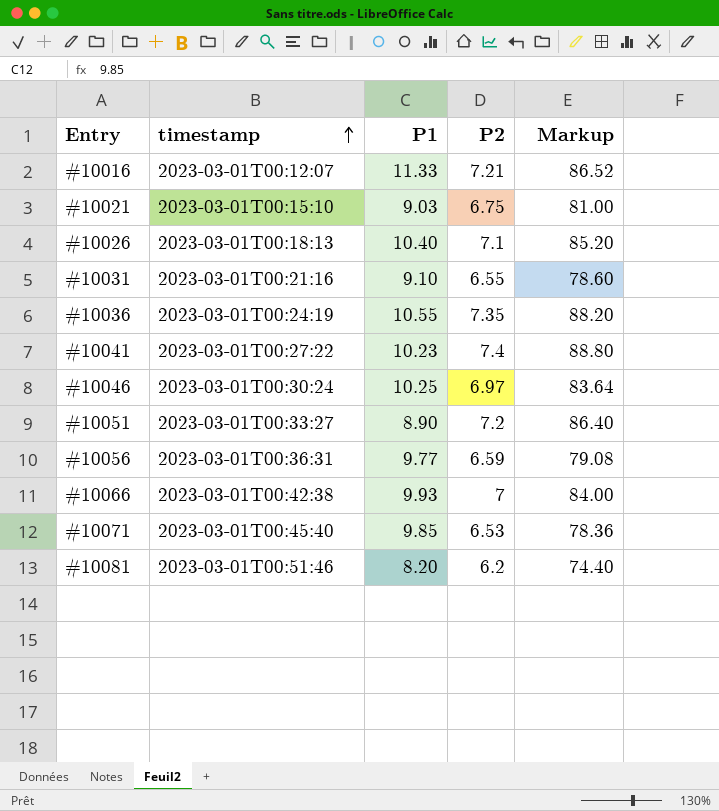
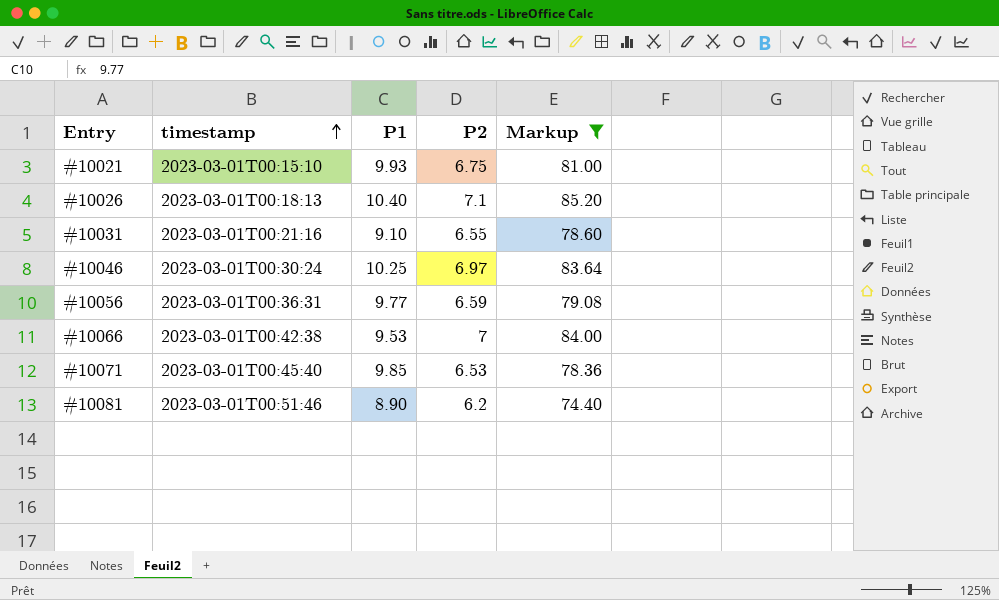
filter: none -> Markup <= 85.20
#10021 | P1: 9.03 -> 9.93
#10066 | P1: 9.93 -> 9.53
#10081 | P1: 8.20 -> 8.90

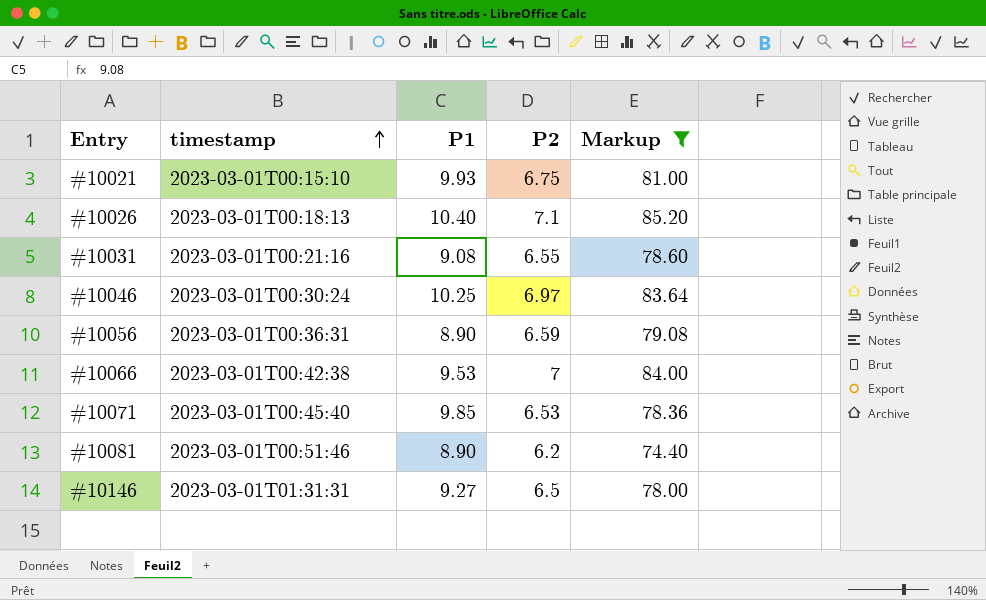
#10031 | P1: 9.10 -> 9.08
#10056 | P1: 9.77 -> 8.90
row #10146: none -> 2023-03-01T01:31:31 | 9.27 | 6.5 | 78.00

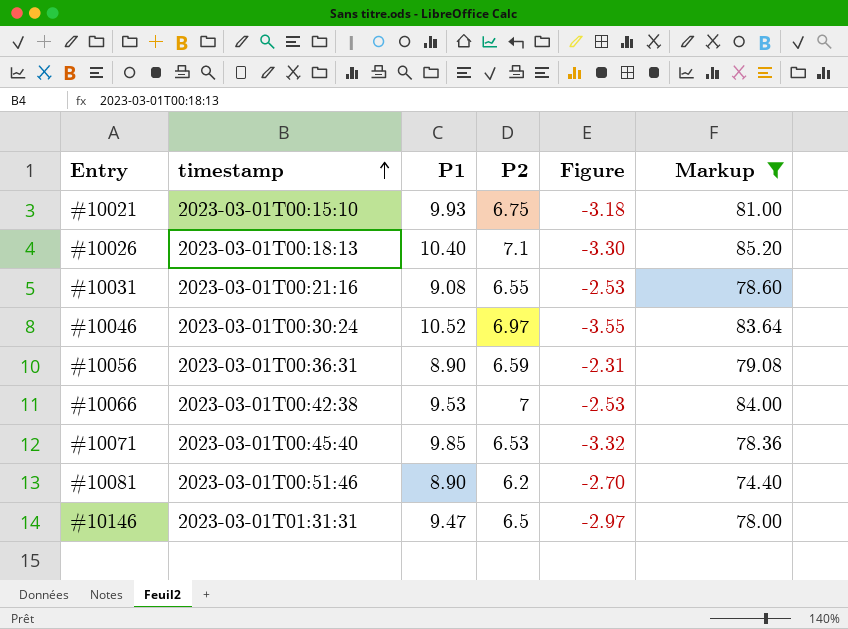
column Figure | formula: none -> [P2] - [P1]
#10046 | P1: 10.25 -> 10.52
#10146 | P1: 9.27 -> 9.47

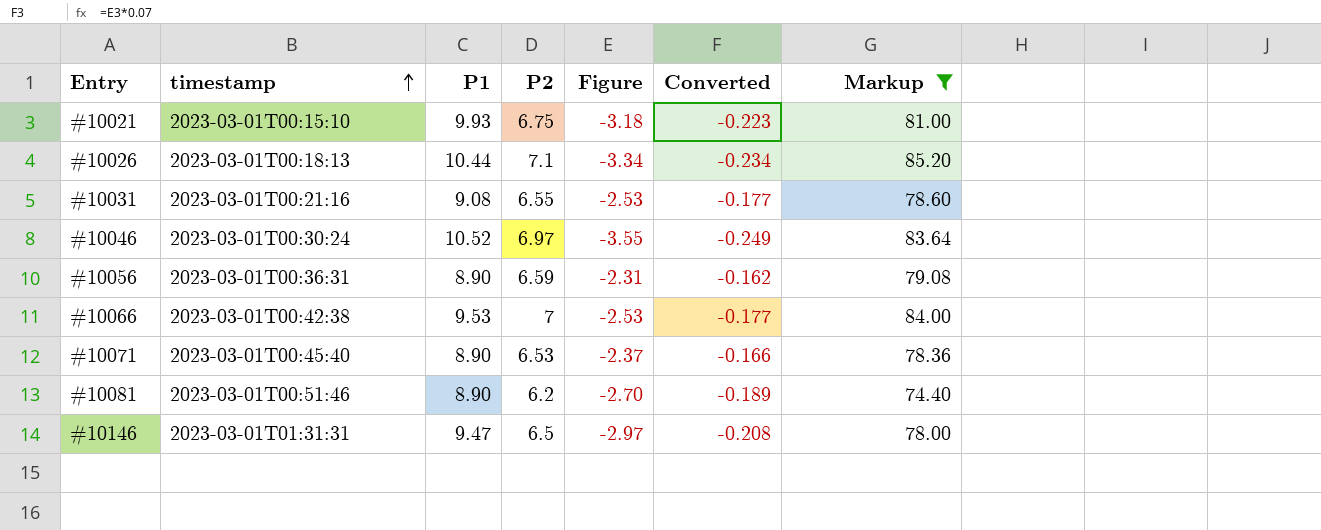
column Converted | formula: none -> [Figure] * 0.07
#10026 | P1: 10.40 -> 10.44
#10026 | Figure: -3.30 -> -3.34
#10071 | P1: 9.85 -> 8.90
#10071 | Figure: -3.32 -> -2.37

